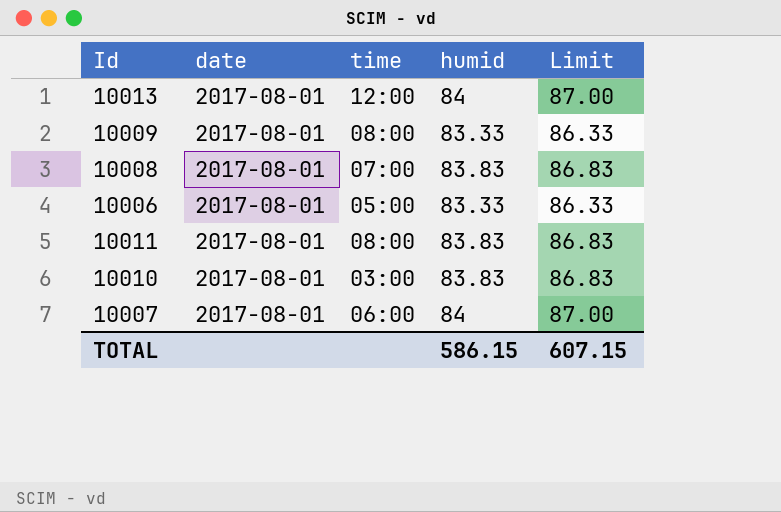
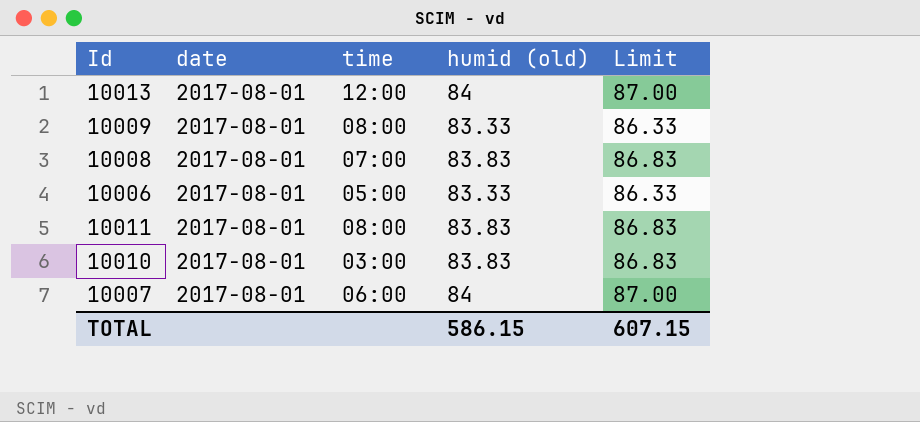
column name: humid -> humid (old)

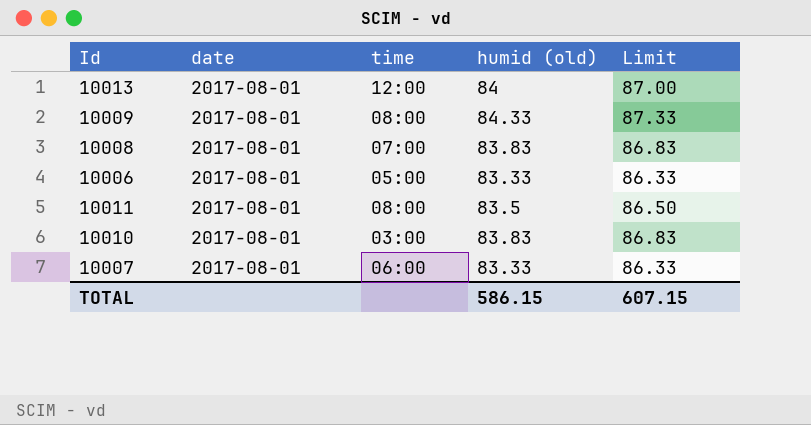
10009 | humid (old): 83.33 -> 84.33
10009 | Limit: 86.33 -> 87.33
10011 | humid (old): 83.83 -> 83.5
10011 | Limit: 86.83 -> 86.50
10007 | humid (old): 84 -> 83.33
10007 | Limit: 87.00 -> 86.33

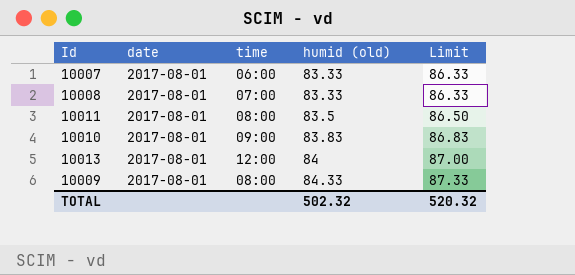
row order: none -> humid (old) ascending
row 10006: 2017-08-01 | 05:00 | 83.33 | 86.33 -> none
10008 | humid (old): 83.83 -> 83.33
10008 | Limit: 86.83 -> 86.33
10010 | time: 03:00 -> 09:00
TOTAL | humid (old): 586.15 -> 502.32
TOTAL | Limit: 607.15 -> 520.32

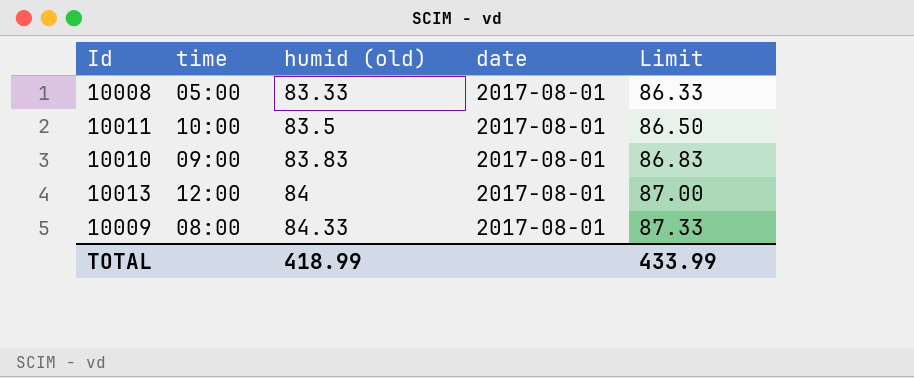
column date | position: 2 -> 4
row 10007: 2017-08-01 | 06:00 | 83.33 | 86.33 -> none
10008 | time: 07:00 -> 05:00
10011 | time: 08:00 -> 10:00
TOTAL | humid (old): 502.32 -> 418.99
TOTAL | Limit: 520.32 -> 433.99

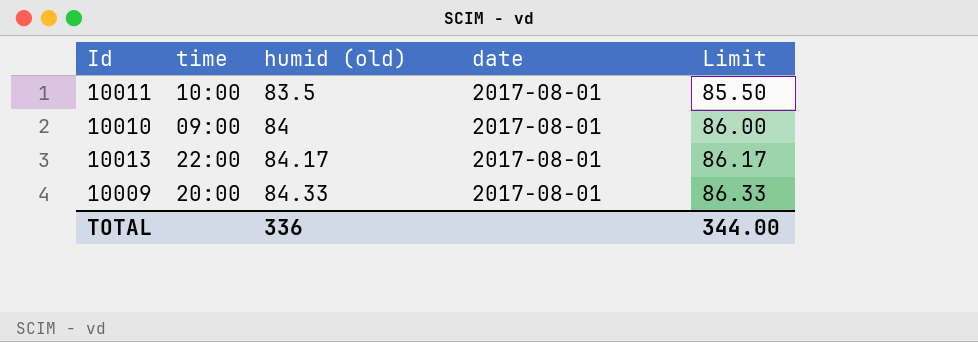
column Limit | formula: [humid (old)] + 3 -> [humid (old)] + 2
row 10008: 05:00 | 83.33 | 2017-08-01 | 86.33 -> none
10010 | humid (old): 83.83 -> 84
10013 | time: 12:00 -> 22:00
10013 | humid (old): 84 -> 84.17
10009 | time: 08:00 -> 20:00
TOTAL | humid (old): 418.99 -> 336
TOTAL | Limit: 433.99 -> 344.00

